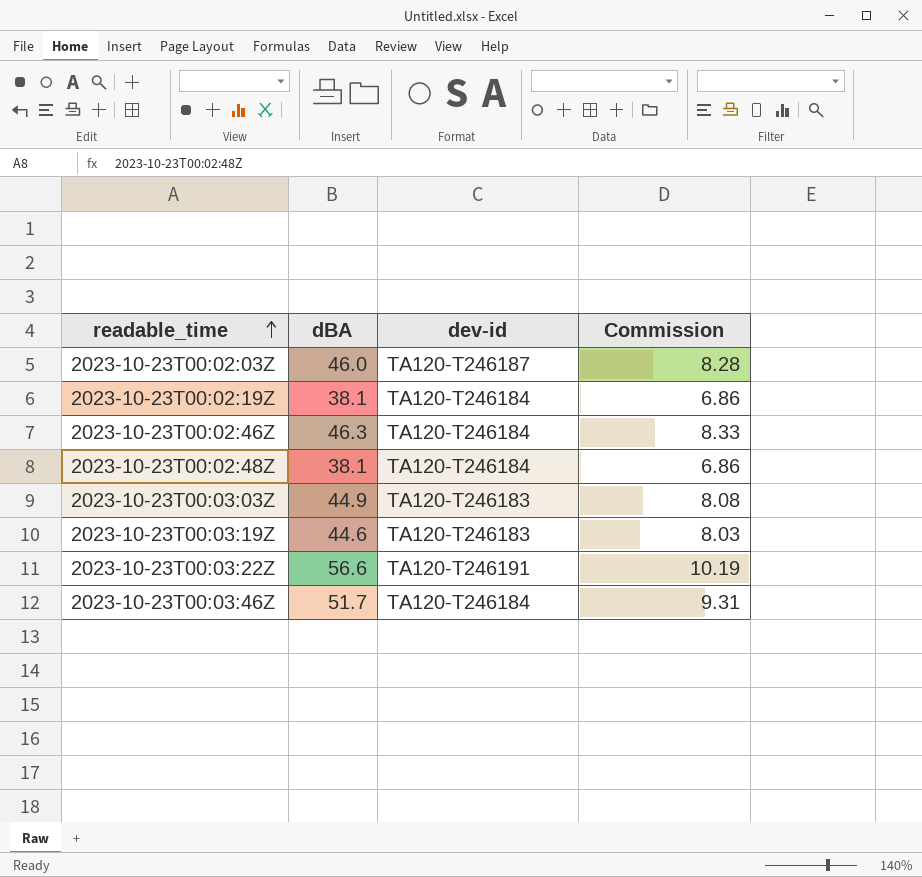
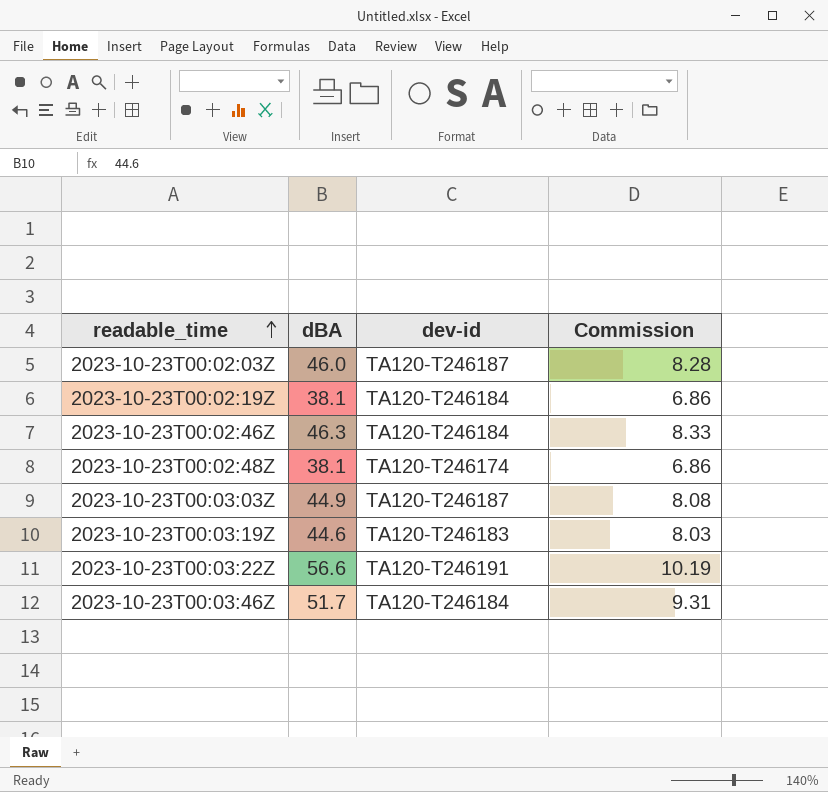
2023-10-23T00:02:48Z | dev-id: TA120-T246184 -> TA120-T246174
2023-10-23T00:03:03Z | dev-id: TA120-T246183 -> TA120-T246187

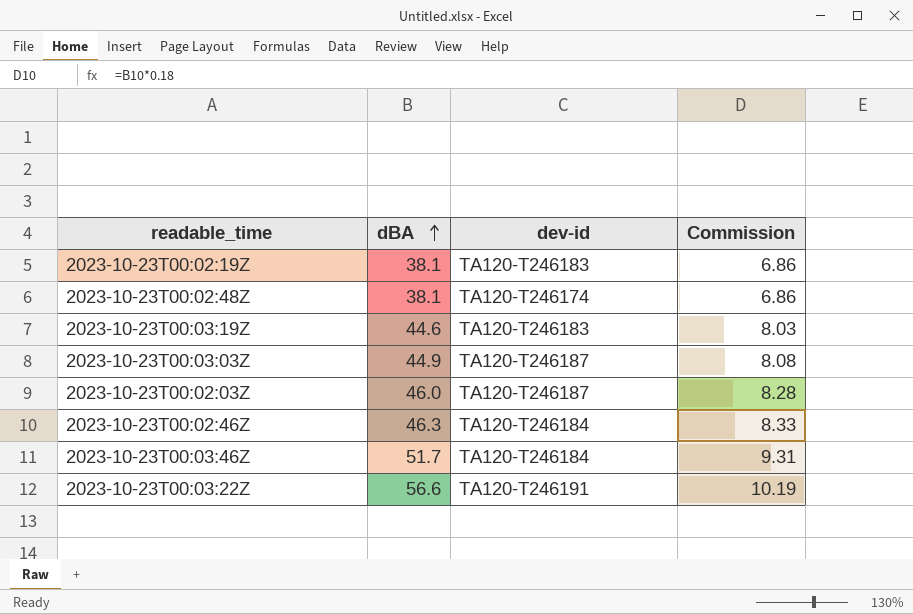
row order: readable_time ascending -> dBA ascending
2023-10-23T00:02:19Z | dev-id: TA120-T246184 -> TA120-T246183

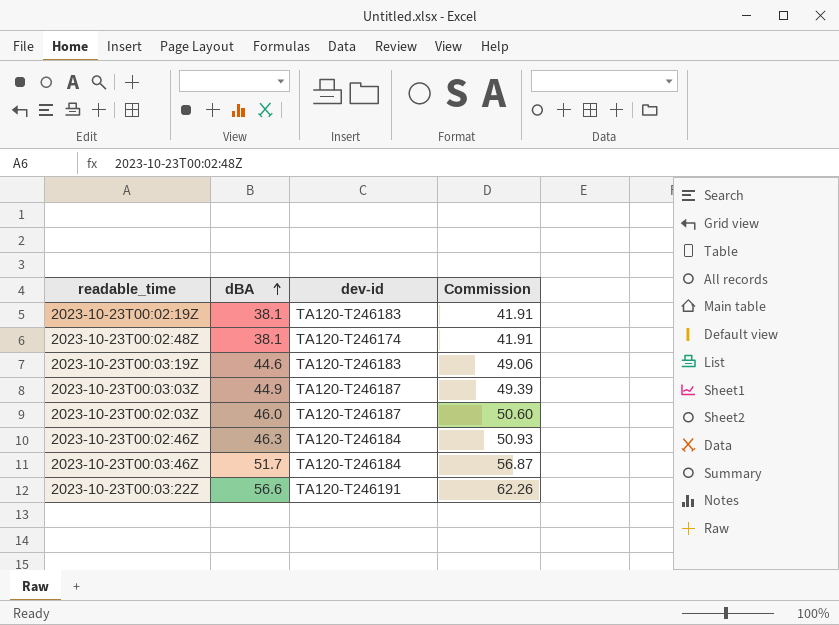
column Commission | formula: [dBA] * 0.18 -> [dBA] * 1.1

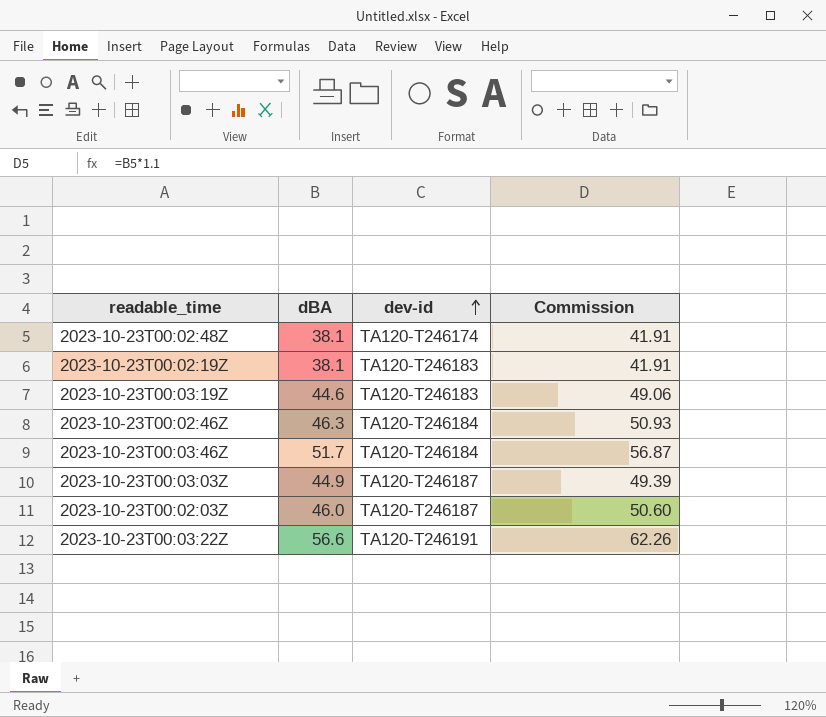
row order: dBA ascending -> dev-id ascending

